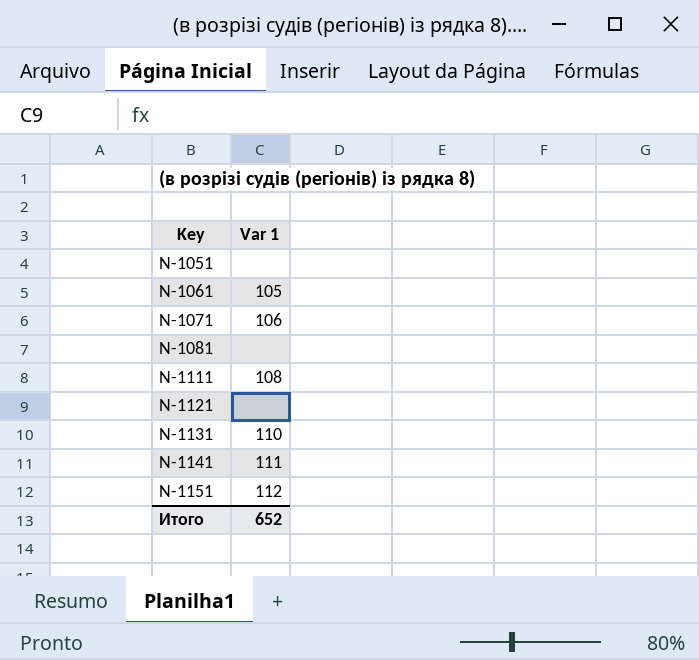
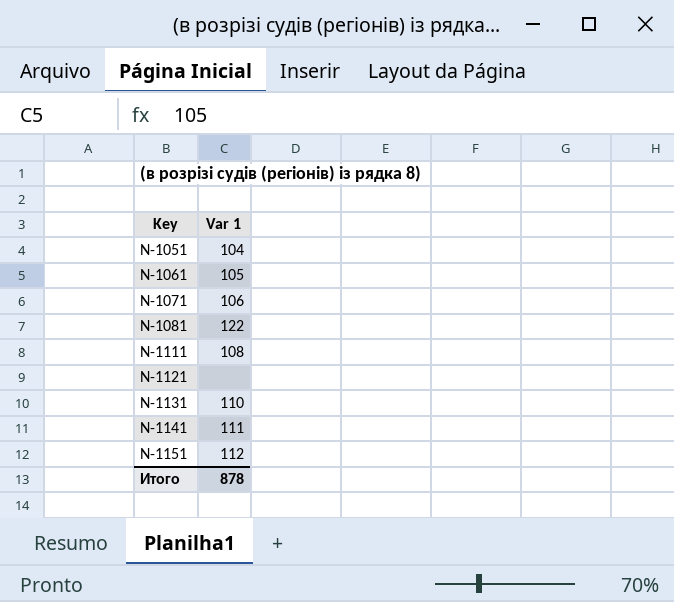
N-1051 | Var 1: none -> 104
N-1081 | Var 1: none -> 122
Итого | Var 1: 652 -> 878

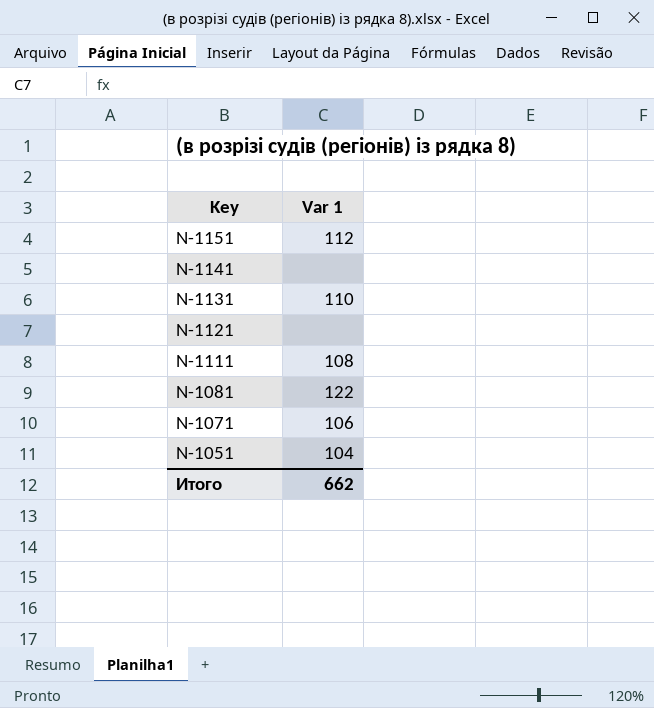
row order: Key ascending -> Key descending
row N-1061: 105 -> none
N-1141 | Var 1: 111 -> none
Итого | Var 1: 878 -> 662

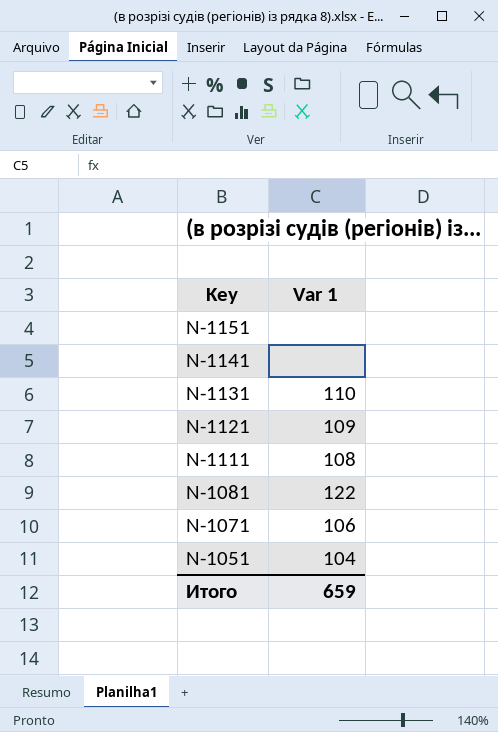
N-1151 | Var 1: 112 -> none
N-1121 | Var 1: none -> 109
Итого | Var 1: 662 -> 659

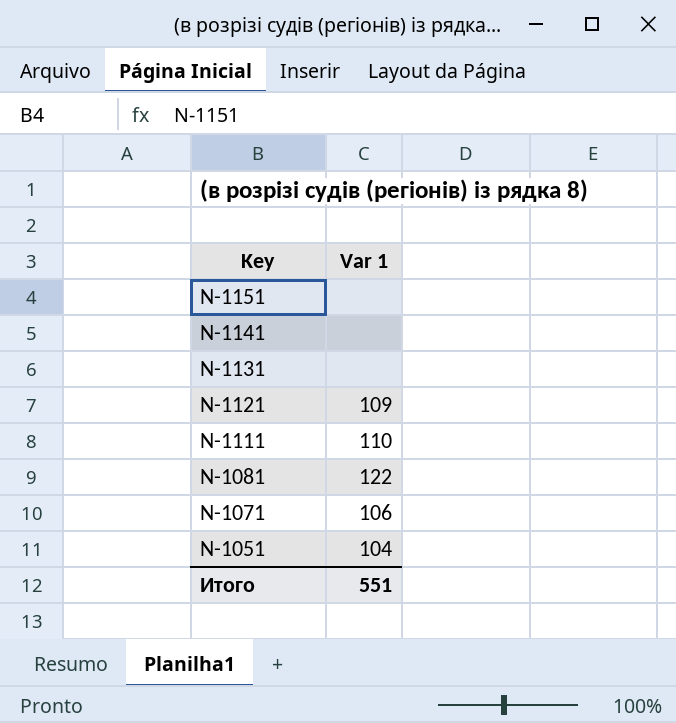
N-1131 | Var 1: 110 -> none
N-1111 | Var 1: 108 -> 110
Итого | Var 1: 659 -> 551

